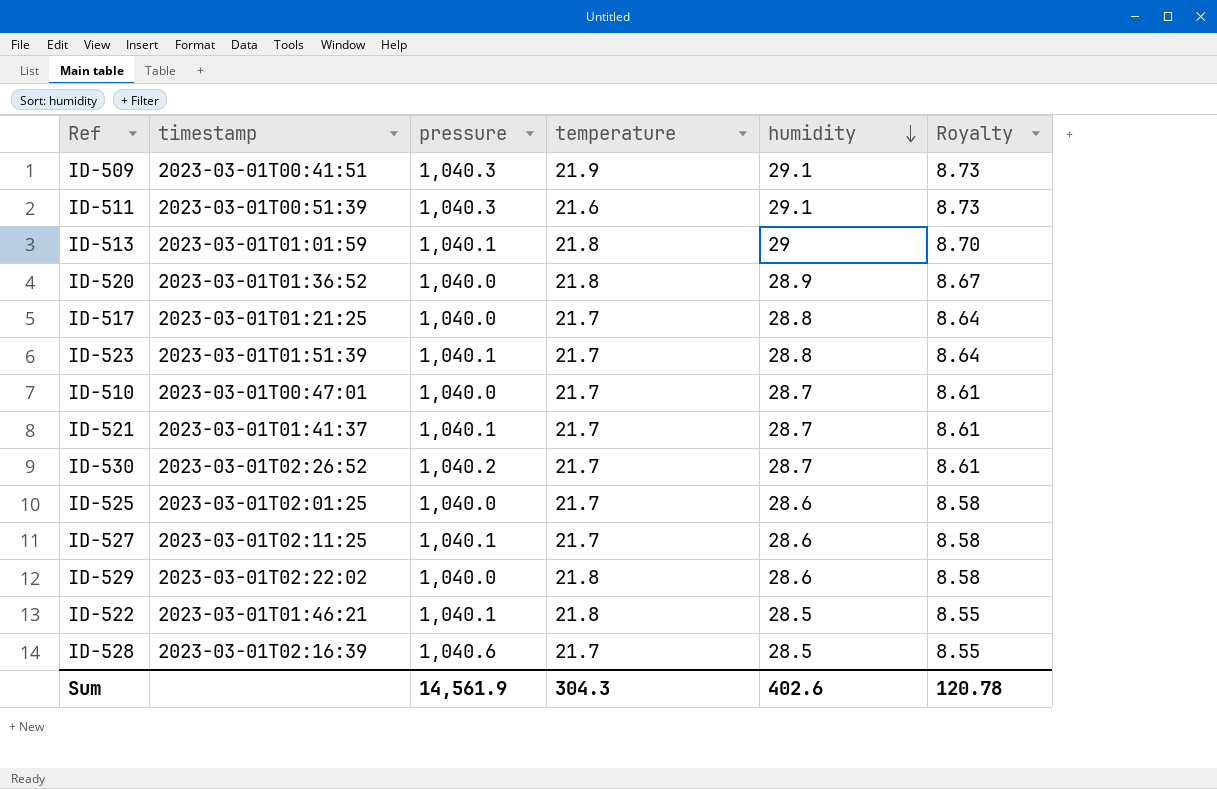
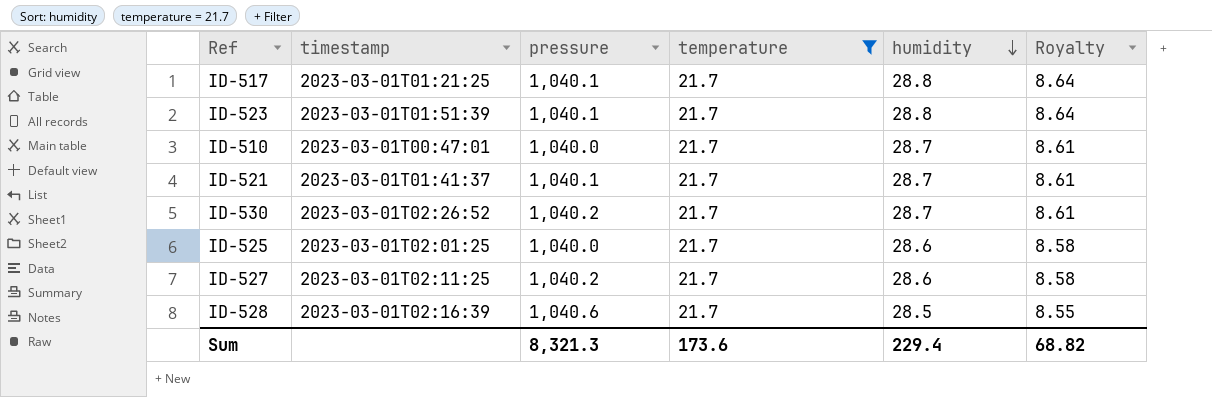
filter: none -> temperature = 21.7
ID-517 | pressure: 1,040.0 -> 1,040.1
ID-527 | pressure: 1,040.1 -> 1,040.2
Sum | pressure: 14,561.9 -> 8,321.3
Sum | temperature: 304.3 -> 173.6
Sum | humidity: 402.6 -> 229.4
Sum | Royalty: 120.78 -> 68.82

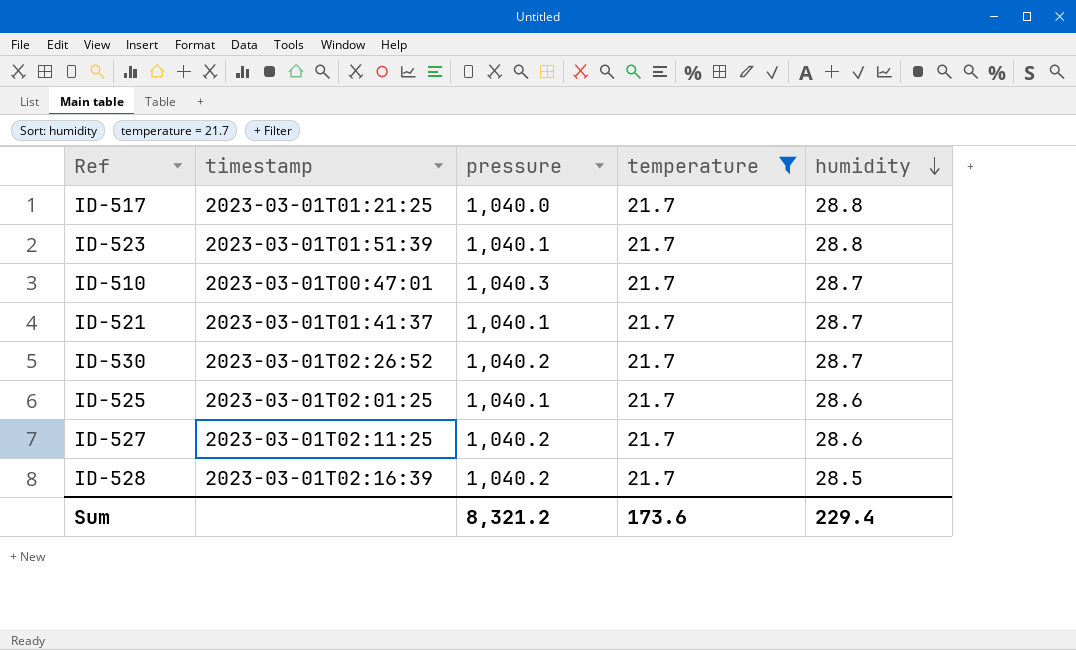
column Royalty | formula: [humidity] * 0.3 -> none
ID-517 | pressure: 1,040.1 -> 1,040.0
ID-510 | pressure: 1,040.0 -> 1,040.3
ID-525 | pressure: 1,040.0 -> 1,040.1
ID-528 | pressure: 1,040.6 -> 1,040.2
Sum | pressure: 8,321.3 -> 8,321.2

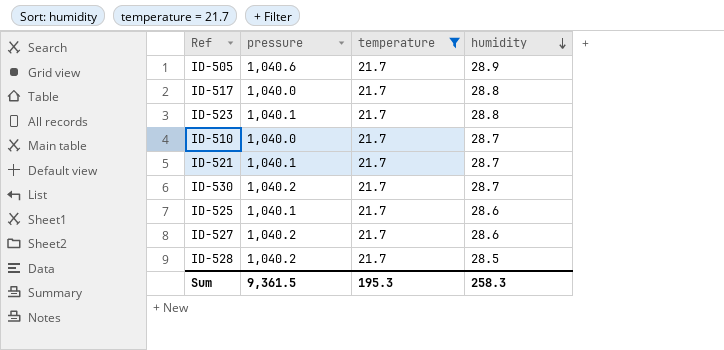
column timestamp | position: 2 -> none
row ID-505: none -> 1,040.6 | 21.7 | 28.9
ID-510 | pressure: 1,040.3 -> 1,040.0
Sum | pressure: 8,321.2 -> 9,361.5
Sum | temperature: 173.6 -> 195.3
Sum | humidity: 229.4 -> 258.3

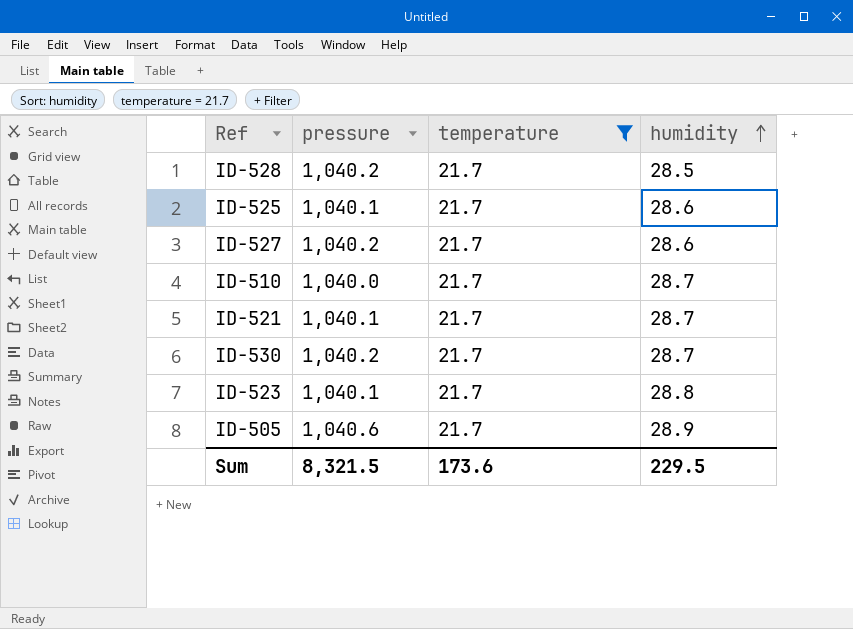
row order: humidity descending -> humidity ascending
row ID-517: 1,040.0 | 21.7 | 28.8 -> none
Sum | pressure: 9,361.5 -> 8,321.5
Sum | temperature: 195.3 -> 173.6
Sum | humidity: 258.3 -> 229.5

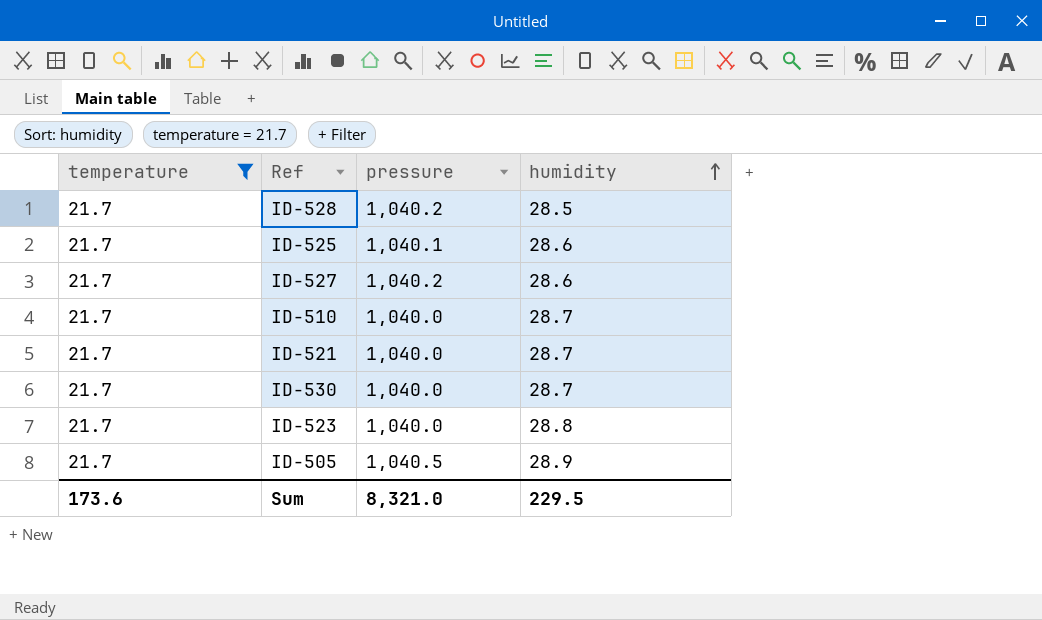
column temperature | position: 3 -> 1
ID-521 | pressure: 1,040.1 -> 1,040.0
ID-530 | pressure: 1,040.2 -> 1,040.0
ID-523 | pressure: 1,040.1 -> 1,040.0
ID-505 | pressure: 1,040.6 -> 1,040.5
Sum | pressure: 8,321.5 -> 8,321.0

